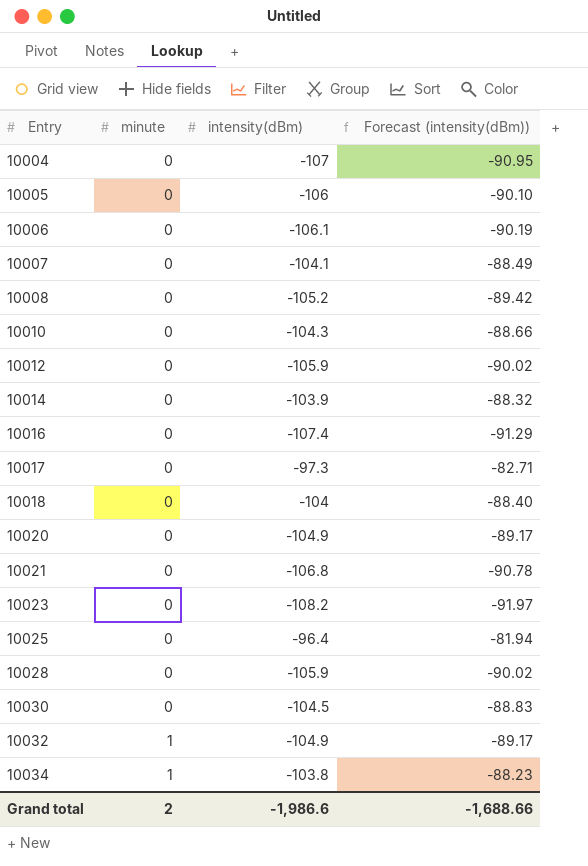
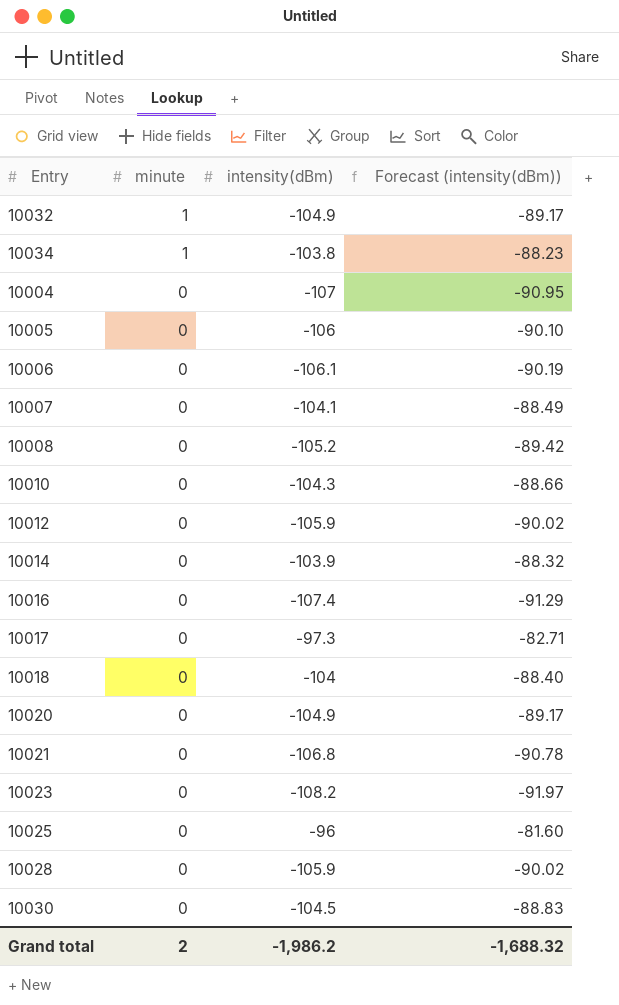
row order: Entry ascending -> minute descending
10025 | intensity(dBm): -96.4 -> -96
10025 | Forecast (intensity(dBm)): -81.94 -> -81.60
Grand total | intensity(dBm): -1,986.6 -> -1,986.2
Grand total | Forecast (intensity(dBm)): -1,688.66 -> -1,688.32

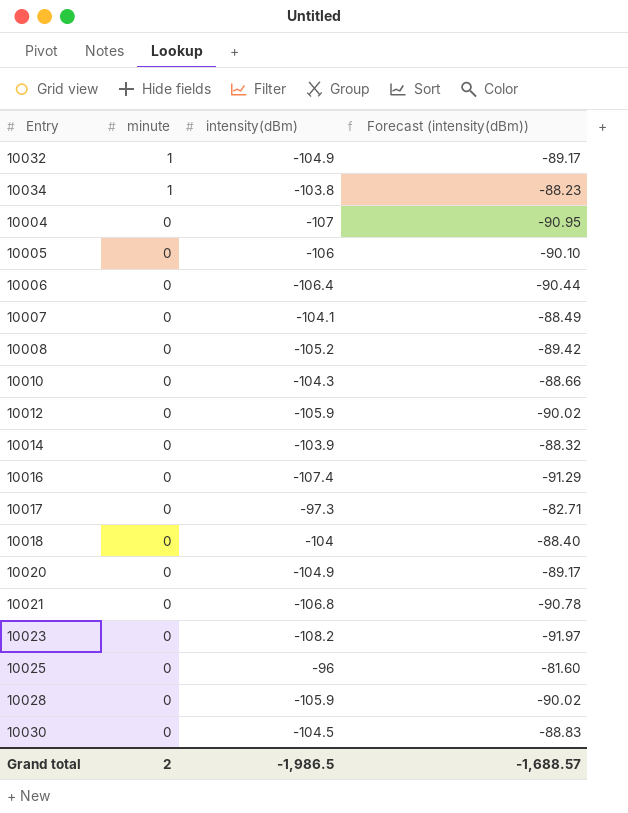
10006 | intensity(dBm): -106.1 -> -106.4
10006 | Forecast (intensity(dBm)): -90.19 -> -90.44
Grand total | intensity(dBm): -1,986.2 -> -1,986.5
Grand total | Forecast (intensity(dBm)): -1,688.32 -> -1,688.57

